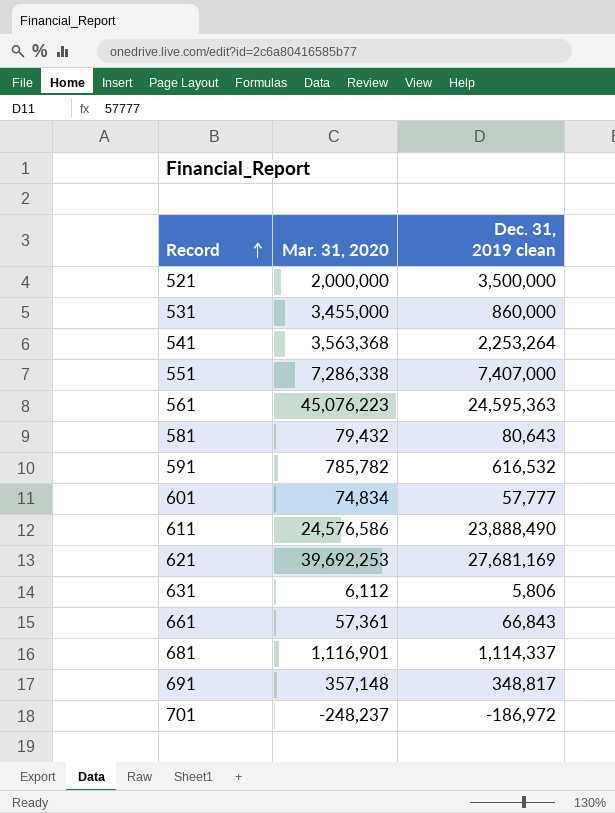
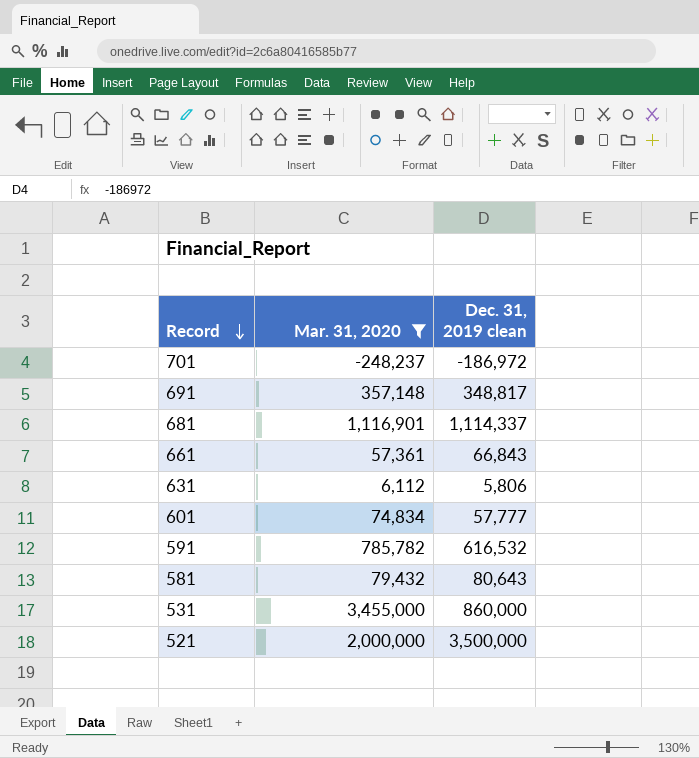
filter: none -> Mar. 31, 2020 <= 3,455,000
row order: Record ascending -> Record descending

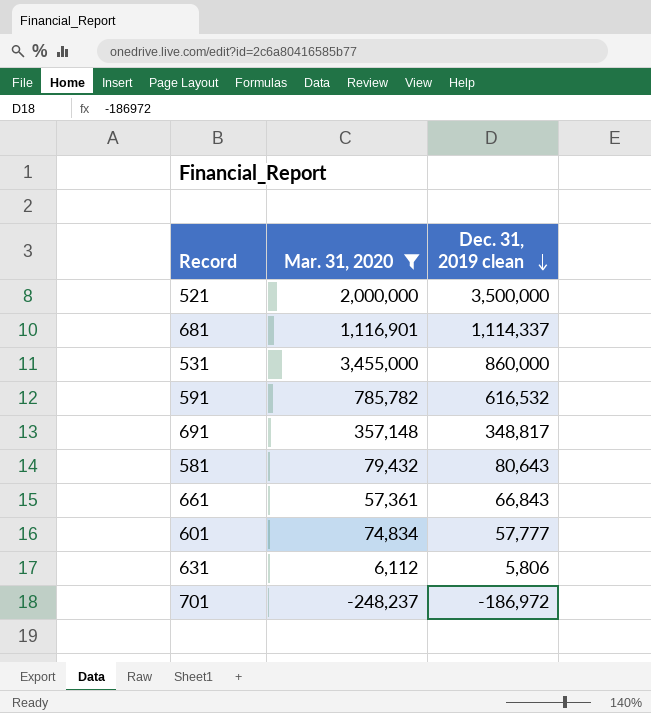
row order: Record descending -> Dec. 31, 2019 clean descending

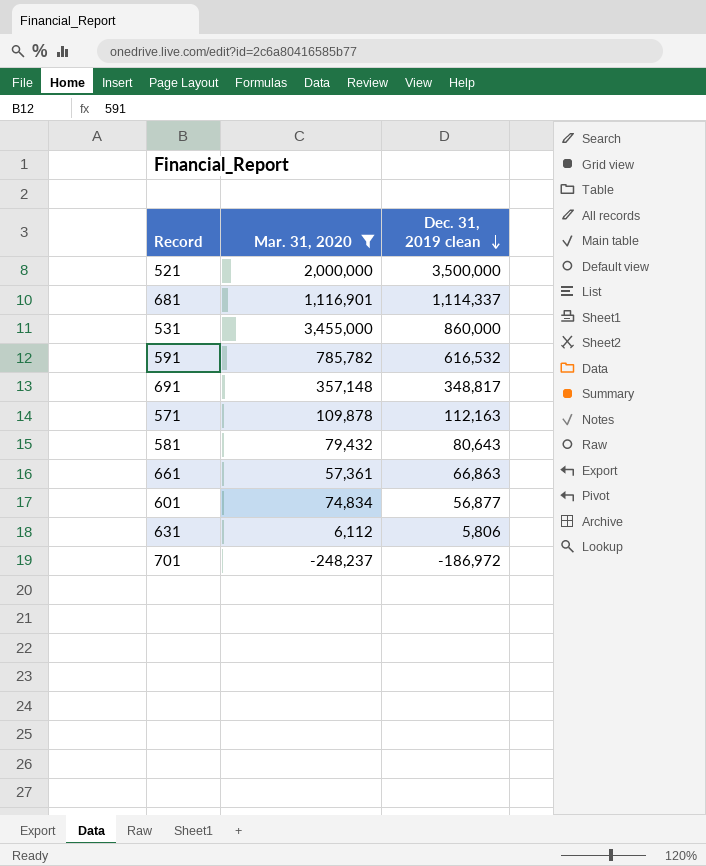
row 571: none -> 109,878 | 112,163
661 | Dec. 31, 2019 clean: 66,843 -> 66,863
601 | Dec. 31, 2019 clean: 57,777 -> 56,877

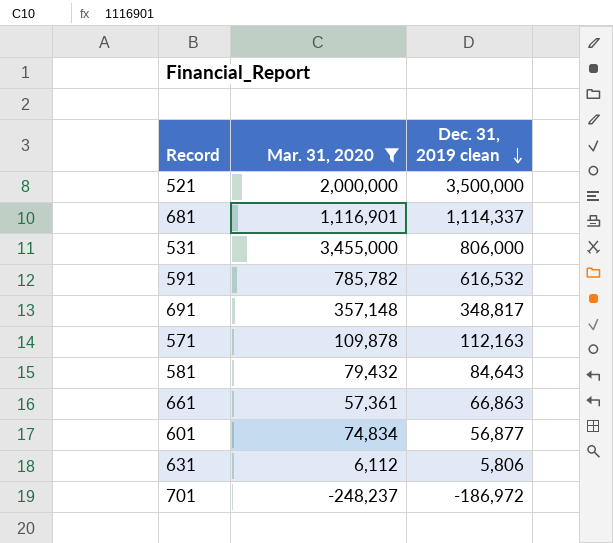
531 | Dec. 31, 2019 clean: 860,000 -> 806,000
581 | Dec. 31, 2019 clean: 80,643 -> 84,643

